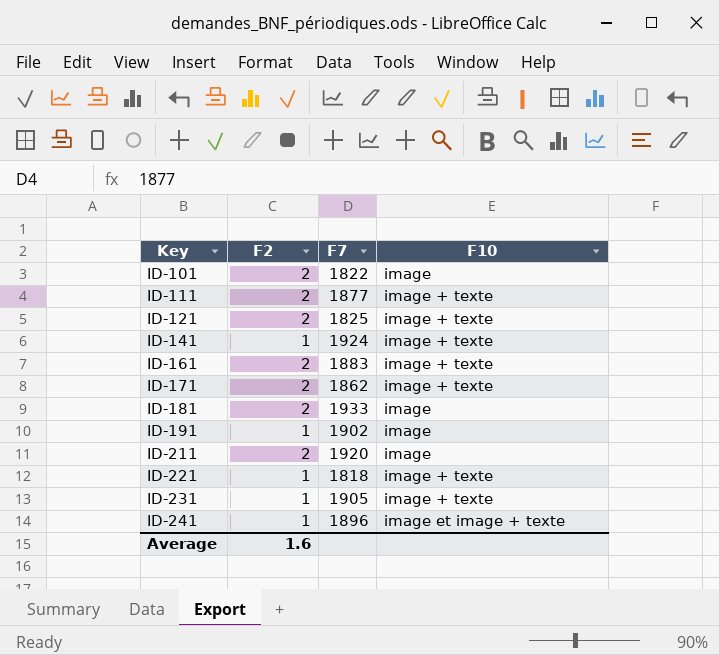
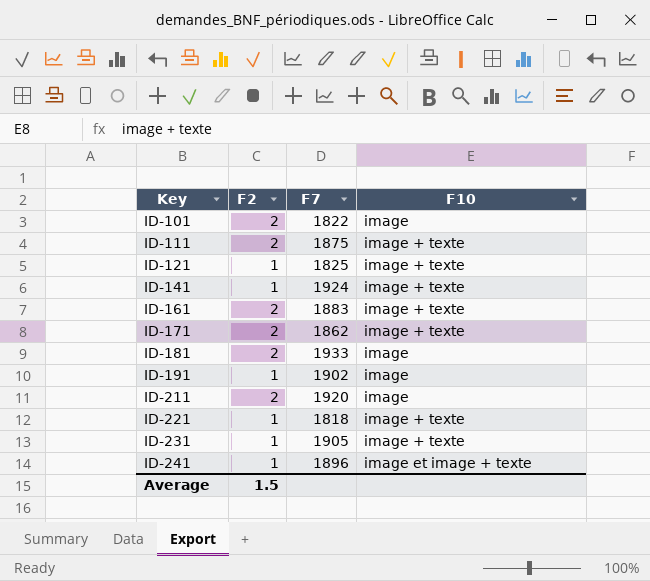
ID-111 | F7: 1877 -> 1875
ID-121 | F2: 2 -> 1
Average | F2: 1.6 -> 1.5

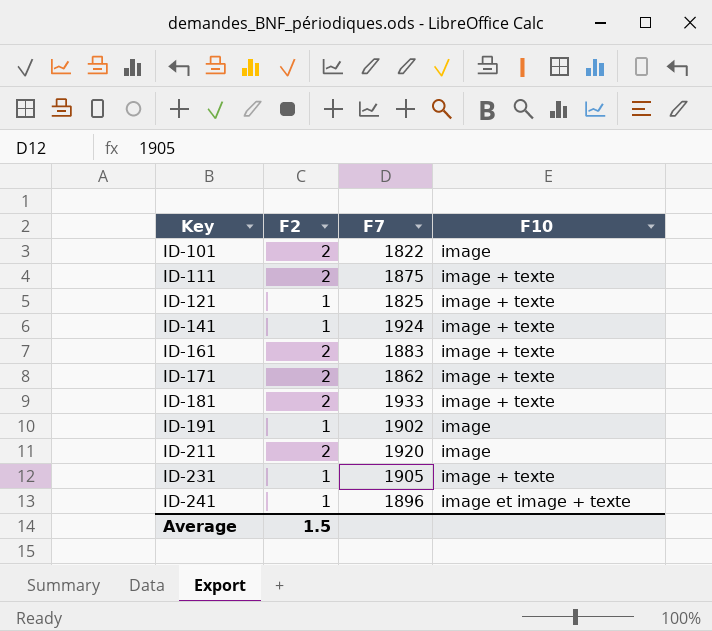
row ID-221: 1 | 1818 | image + texte -> none
ID-181 | F10: image -> image + texte

